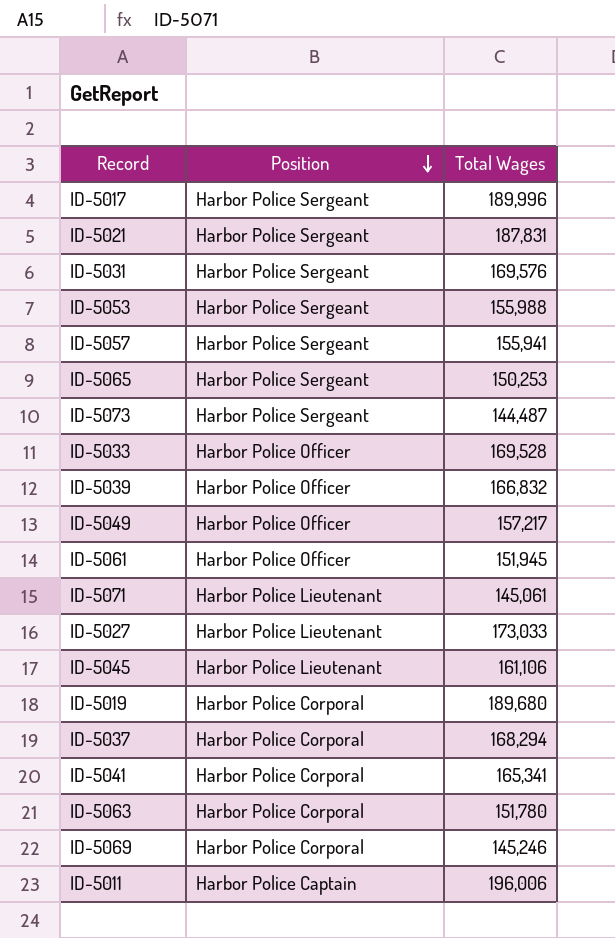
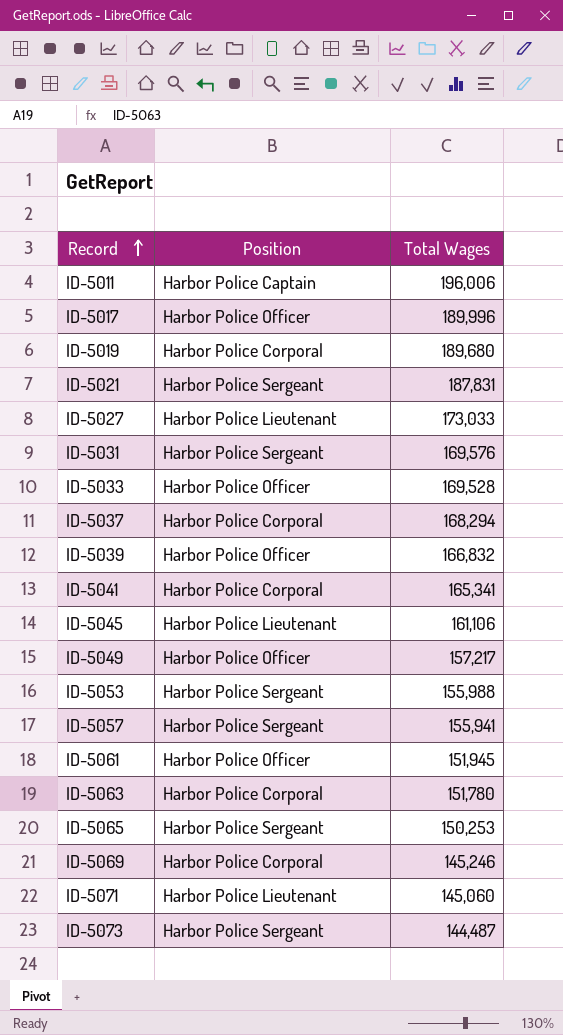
row order: Position descending -> Record ascending
ID-5017 | Position: Harbor Police Sergeant -> Harbor Police Officer
ID-5071 | Total Wages: 145,061 -> 145,060

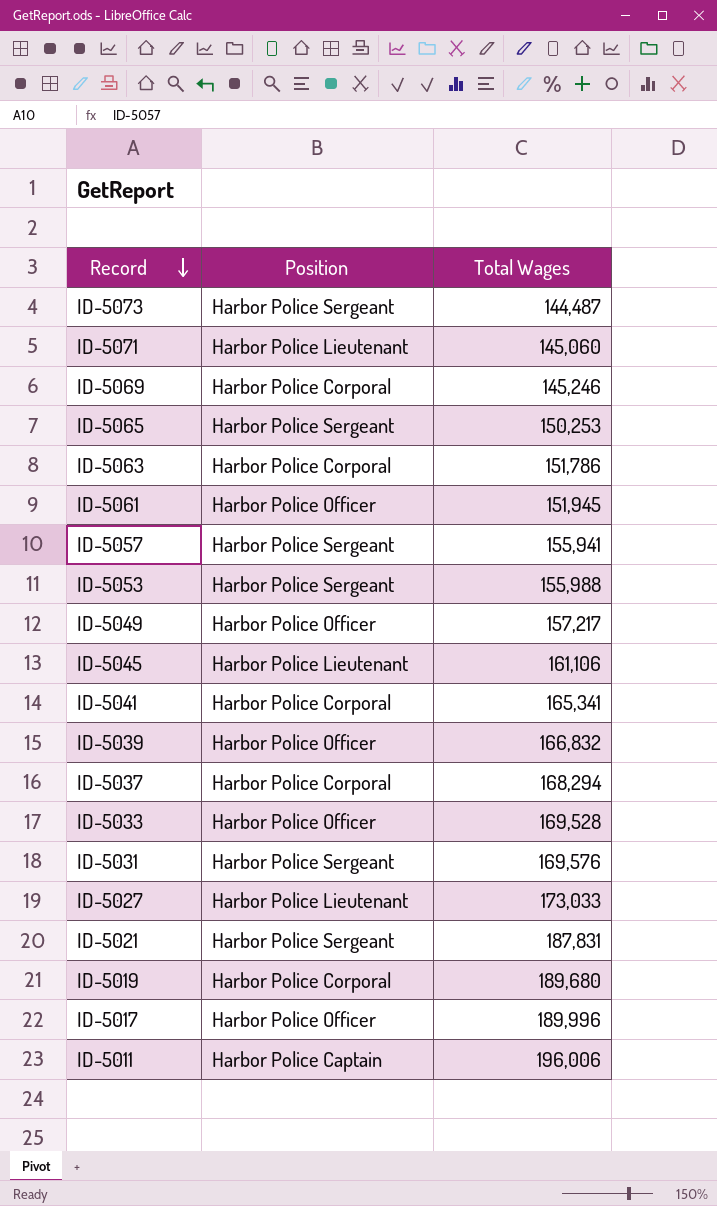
row order: Record ascending -> Record descending
ID-5063 | Total Wages: 151,780 -> 151,786

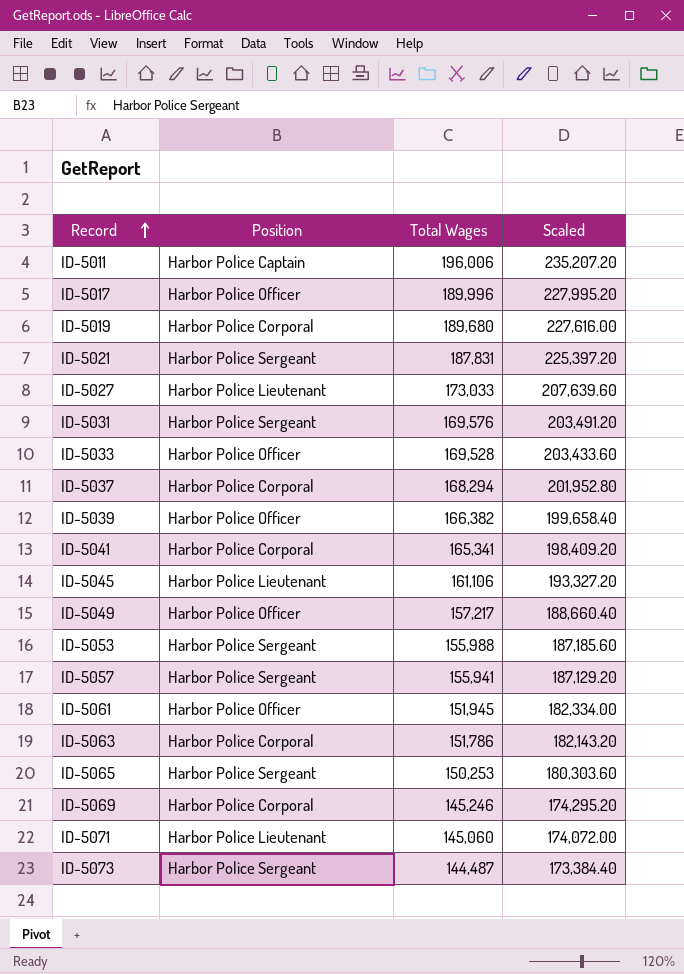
row order: Record descending -> Record ascending
column Scaled | formula: none -> [Total Wages] * 1.2
ID-5039 | Total Wages: 166,832 -> 166,382

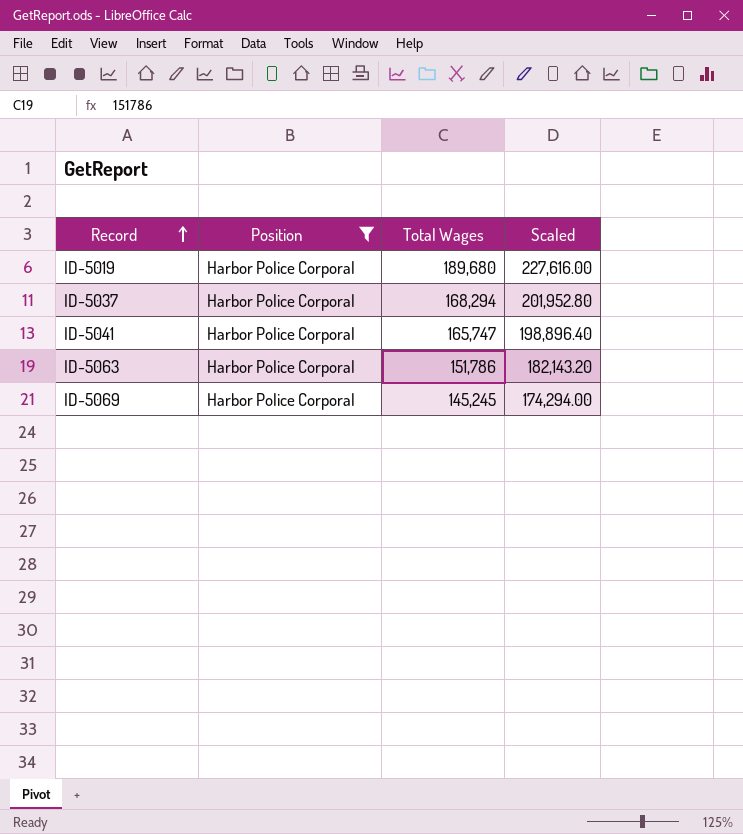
filter: none -> Position = Harbor Police Corporal
ID-5041 | Total Wages: 165,341 -> 165,747
ID-5041 | Scaled: 198,409.20 -> 198,896.40
ID-5069 | Total Wages: 145,246 -> 145,245
ID-5069 | Scaled: 174,295.20 -> 174,294.00

